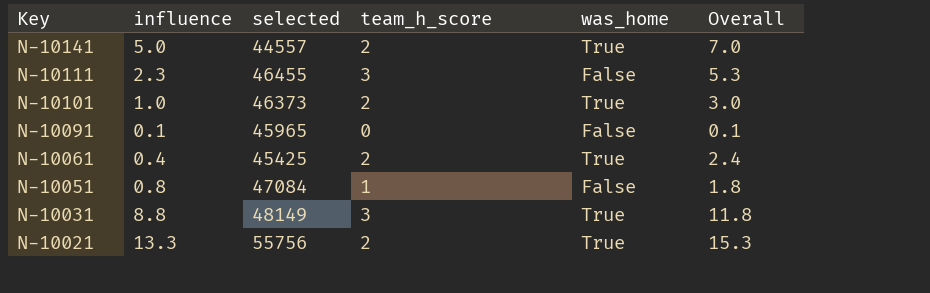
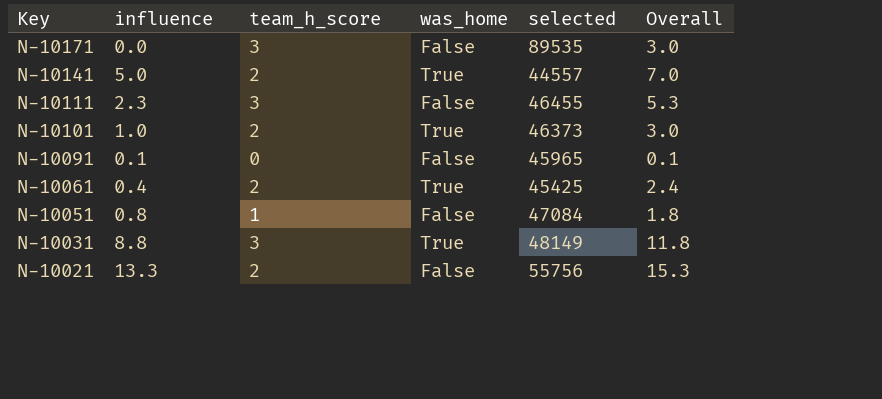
column selected | position: 3 -> 5
row N-10171: none -> 0.0 | 3 | False | 89535 | 3.0
N-10021 | was_home: True -> False

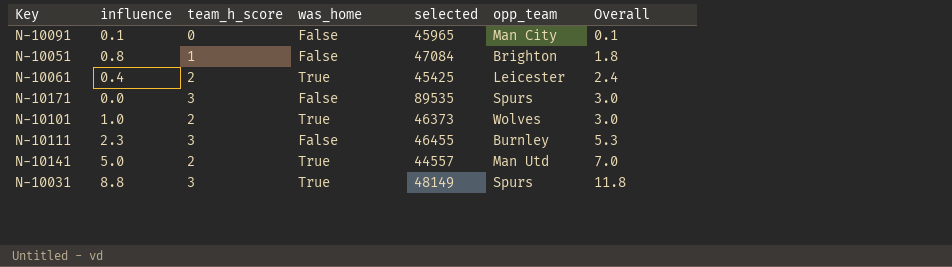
row order: Key descending -> Overall ascending
column opp_team | position: none -> 6
row N-10021: 13.3 | 2 | False | 55756 | 15.3 -> none

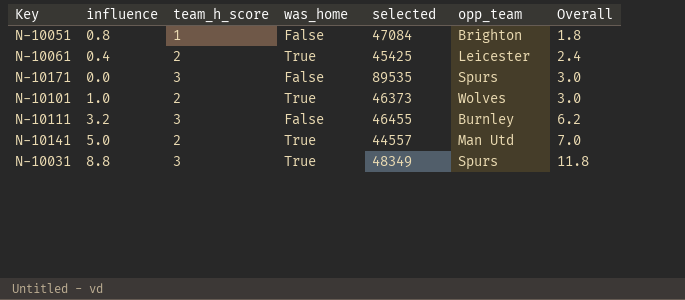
row N-10091: 0.1 | 0 | False | 45965 | Man City | 0.1 -> none
N-10111 | influence: 2.3 -> 3.2
N-10111 | Overall: 5.3 -> 6.2
N-10031 | selected: 48149 -> 48349

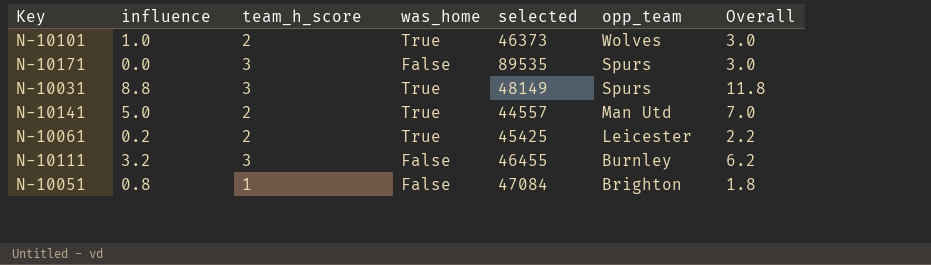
row order: Overall ascending -> opp_team descending
N-10031 | selected: 48349 -> 48149
N-10061 | influence: 0.4 -> 0.2
N-10061 | Overall: 2.4 -> 2.2

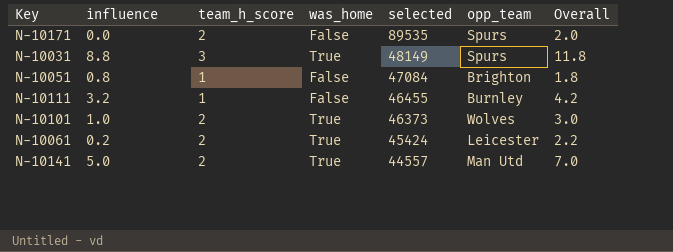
row order: opp_team descending -> selected descending
N-10171 | team_h_score: 3 -> 2
N-10171 | Overall: 3.0 -> 2.0
N-10111 | team_h_score: 3 -> 1
N-10111 | Overall: 6.2 -> 4.2
N-10061 | selected: 45425 -> 45424

